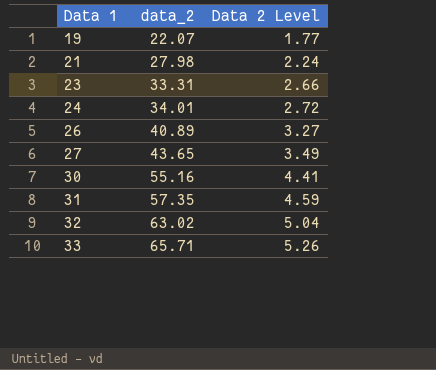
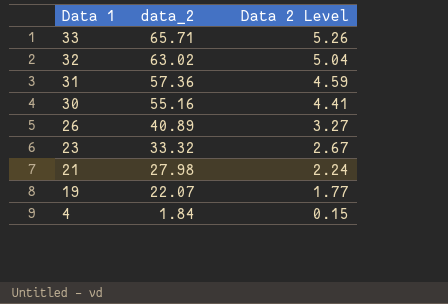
row order: Data 1 ascending -> Data 1 descending
row 24: 34.01 | 2.72 -> none
row 27: 43.65 | 3.49 -> none
31 | data_2: 57.35 -> 57.36
23 | data_2: 33.31 -> 33.32
23 | Data 2 Level: 2.66 -> 2.67
row 4: none -> 1.84 | 0.15

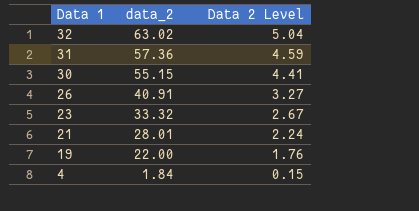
row 33: 65.71 | 5.26 -> none
30 | data_2: 55.16 -> 55.15
26 | data_2: 40.89 -> 40.91
21 | data_2: 27.98 -> 28.01
19 | data_2: 22.07 -> 22.00
19 | Data 2 Level: 1.77 -> 1.76

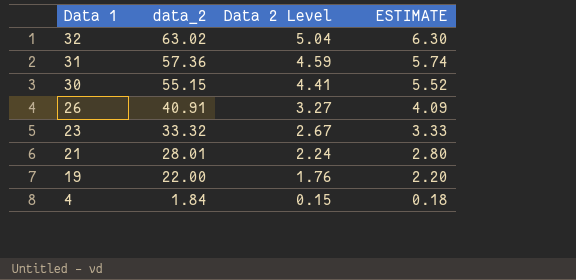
column ESTIMATE | formula: none -> [data_2] * 0.1

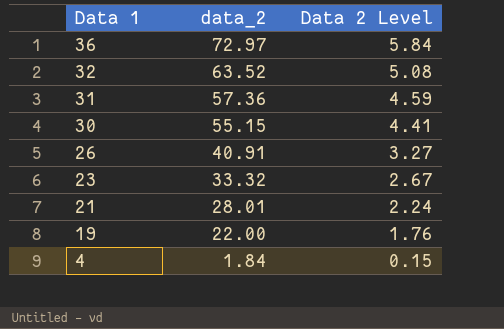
column ESTIMATE | formula: [data_2] * 0.1 -> none
row 36: none -> 72.97 | 5.84
32 | data_2: 63.02 -> 63.52
32 | Data 2 Level: 5.04 -> 5.08

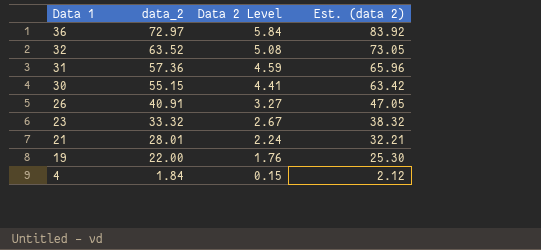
column Est. (data 2) | formula: none -> [data_2] * 1.15

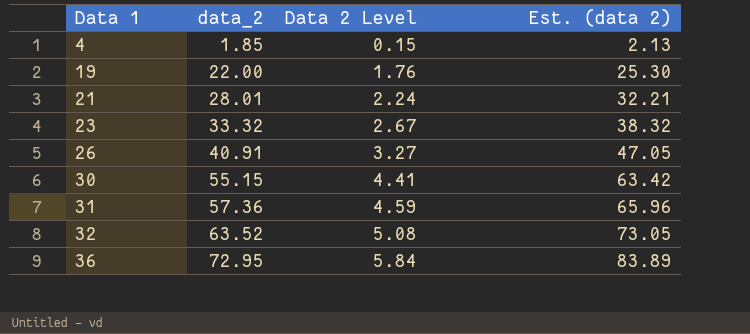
row order: Data 1 descending -> Data 1 ascending
4 | data_2: 1.84 -> 1.85
4 | Est. (data 2): 2.12 -> 2.13
36 | data_2: 72.97 -> 72.95
36 | Est. (data 2): 83.92 -> 83.89

